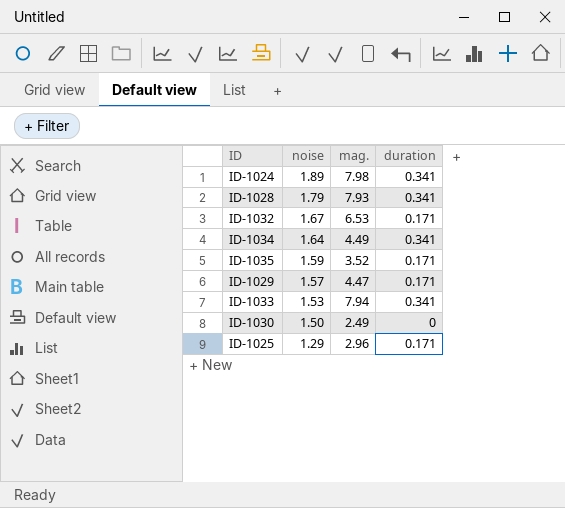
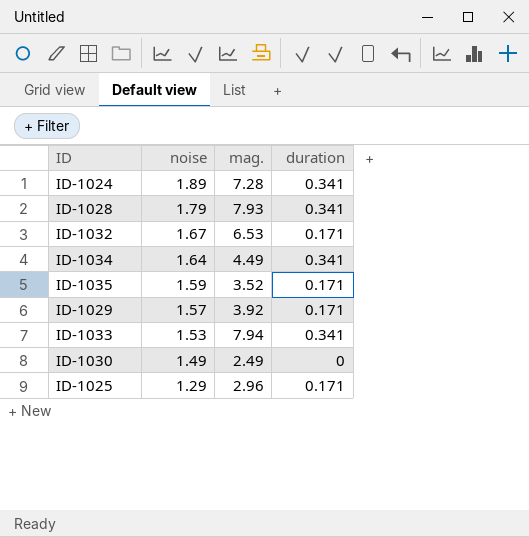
ID-1024 | mag.: 7.98 -> 7.28
ID-1029 | mag.: 4.47 -> 3.92
ID-1030 | noise: 1.50 -> 1.49

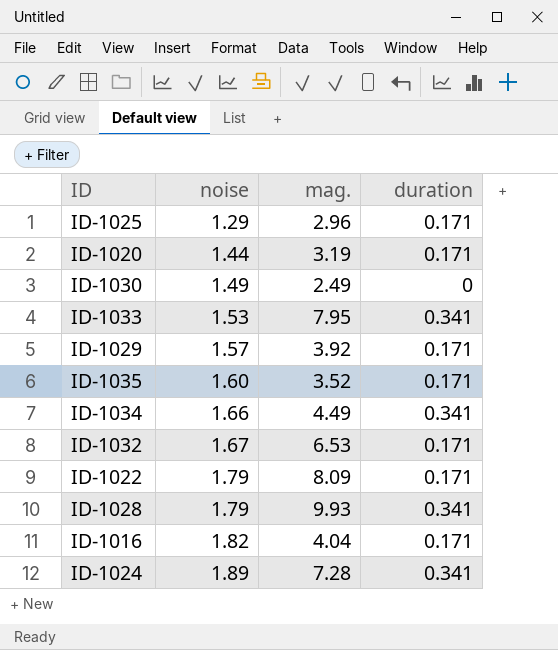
row order: noise descending -> noise ascending
row ID-1020: none -> 1.44 | 3.19 | 0.171
ID-1033 | mag.: 7.94 -> 7.95
ID-1035 | noise: 1.59 -> 1.60
ID-1034 | noise: 1.64 -> 1.66
row ID-1022: none -> 1.79 | 8.09 | 0.171
ID-1028 | mag.: 7.93 -> 9.93
row ID-1016: none -> 1.82 | 4.04 | 0.171

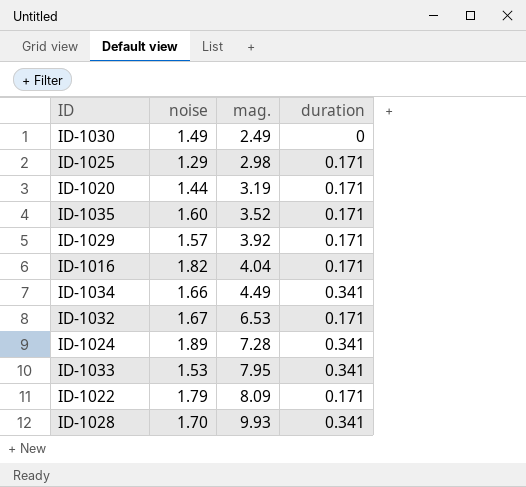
row order: noise ascending -> mag. ascending
ID-1025 | mag.: 2.96 -> 2.98
ID-1028 | noise: 1.79 -> 1.70

